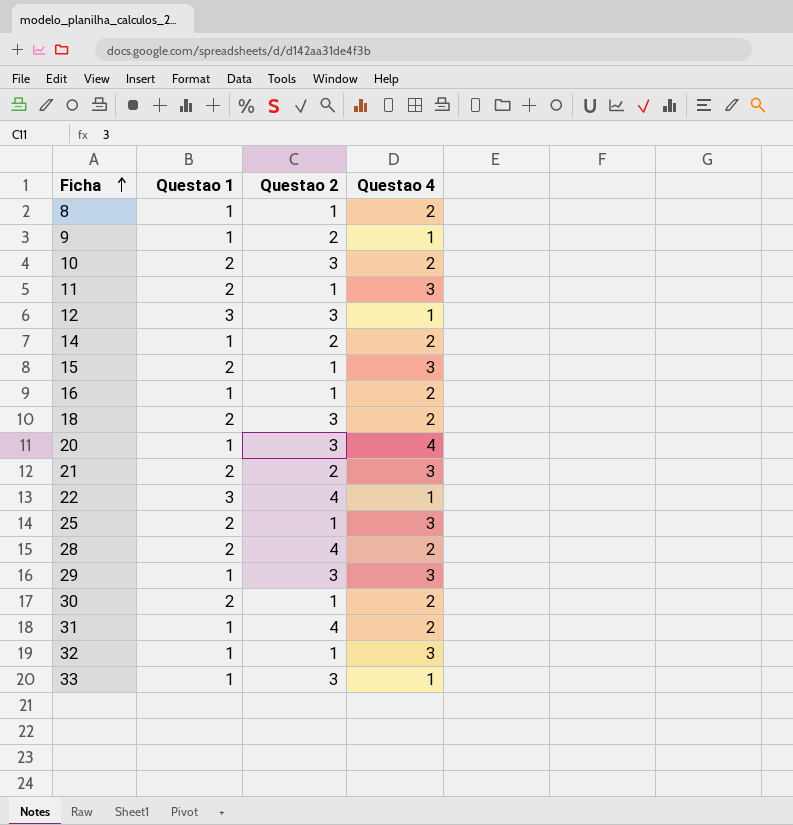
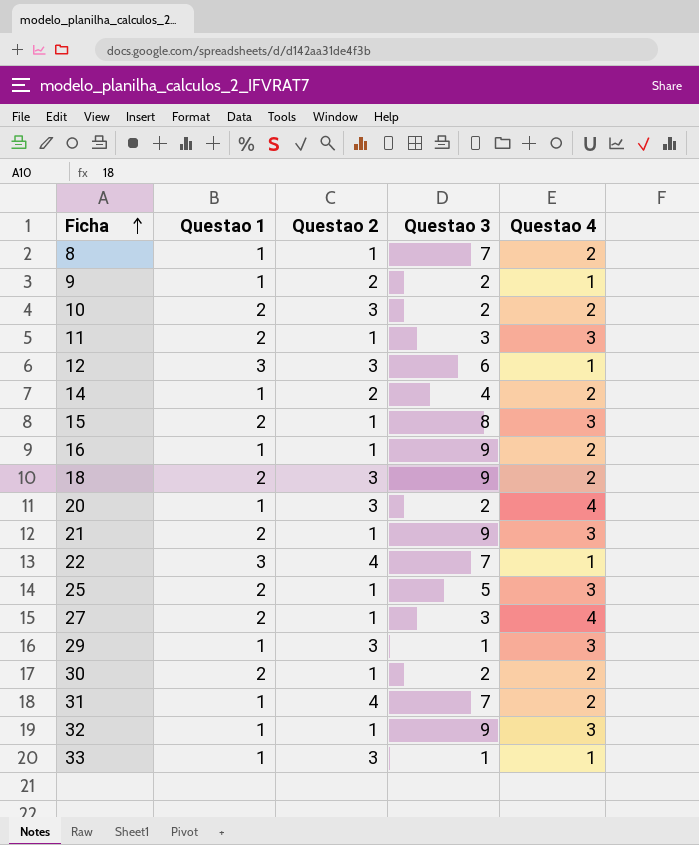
column Questao 3 | position: none -> 4
row 28: 2 | 4 | 2 -> none
21 | Questao 2: 2 -> 1
row 27: none -> 2 | 1 | 3 | 4

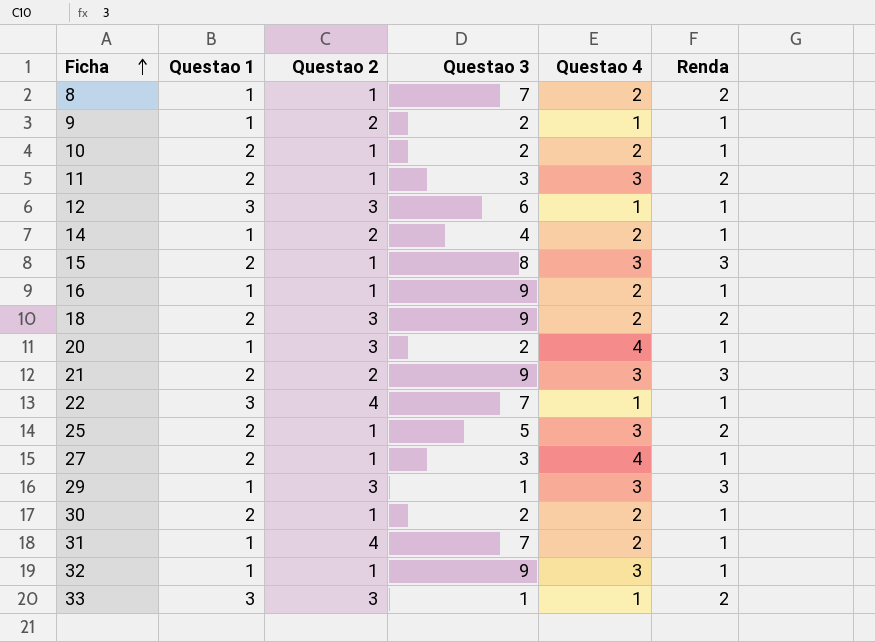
column Renda | position: none -> 6
10 | Questao 2: 3 -> 1
21 | Questao 2: 1 -> 2
33 | Questao 1: 1 -> 3

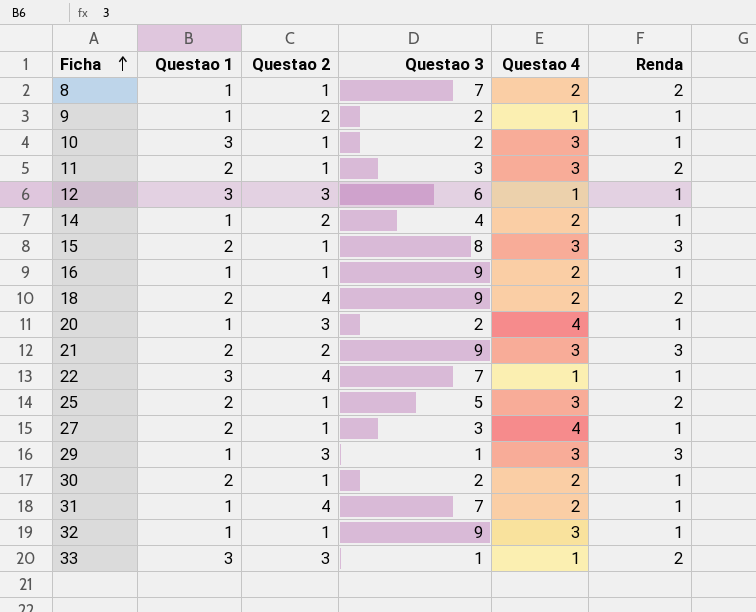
10 | Questao 1: 2 -> 3
10 | Questao 4: 2 -> 3
18 | Questao 2: 3 -> 4

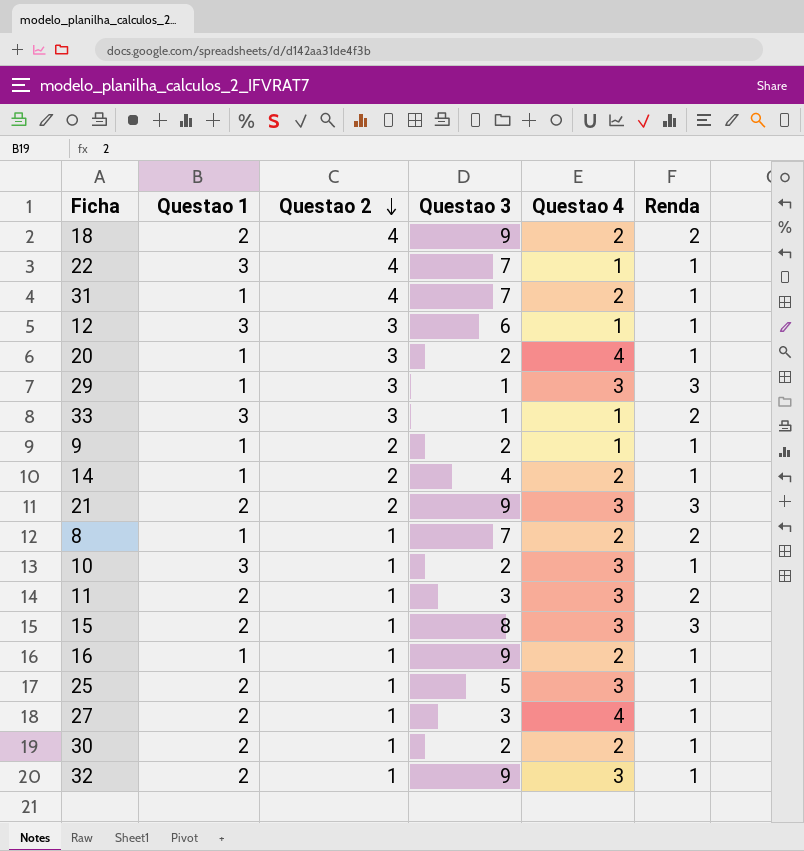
row order: Ficha ascending -> Questao 2 descending
25 | Renda: 2 -> 1
32 | Questao 1: 1 -> 2

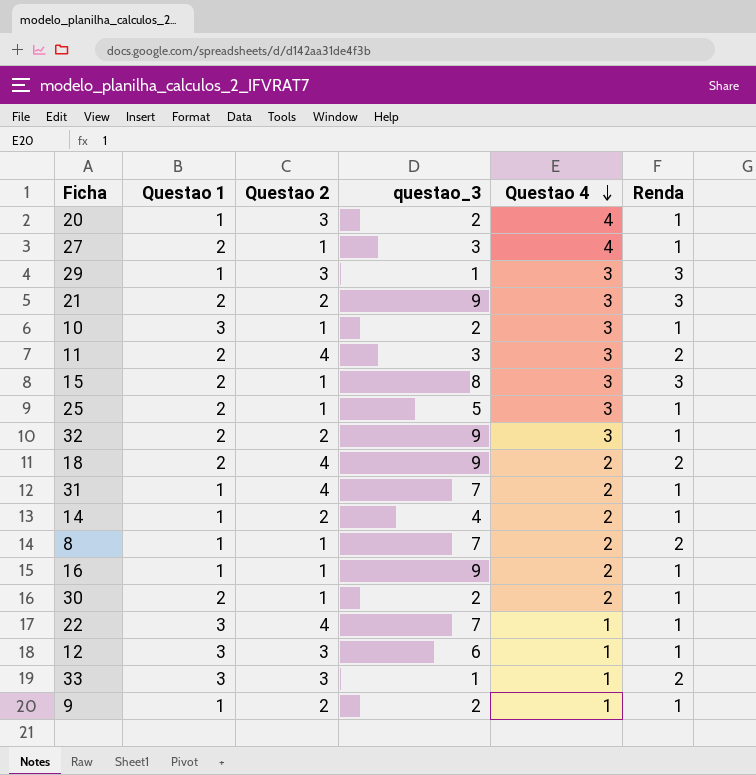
row order: Questao 2 descending -> Questao 4 descending
column name: Questao 3 -> questao_3
11 | Questao 2: 1 -> 4
32 | Questao 2: 1 -> 2

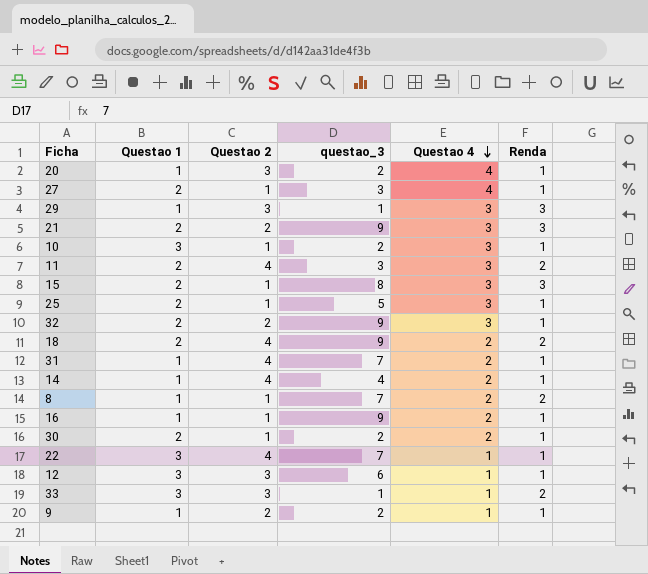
14 | Questao 2: 2 -> 4

